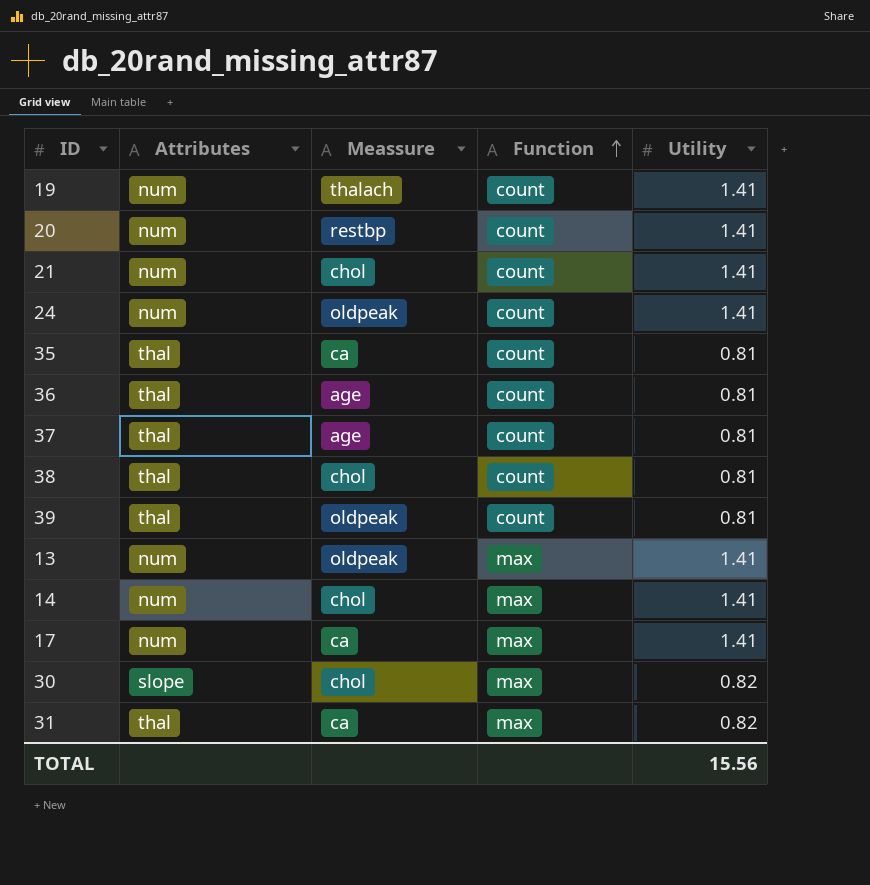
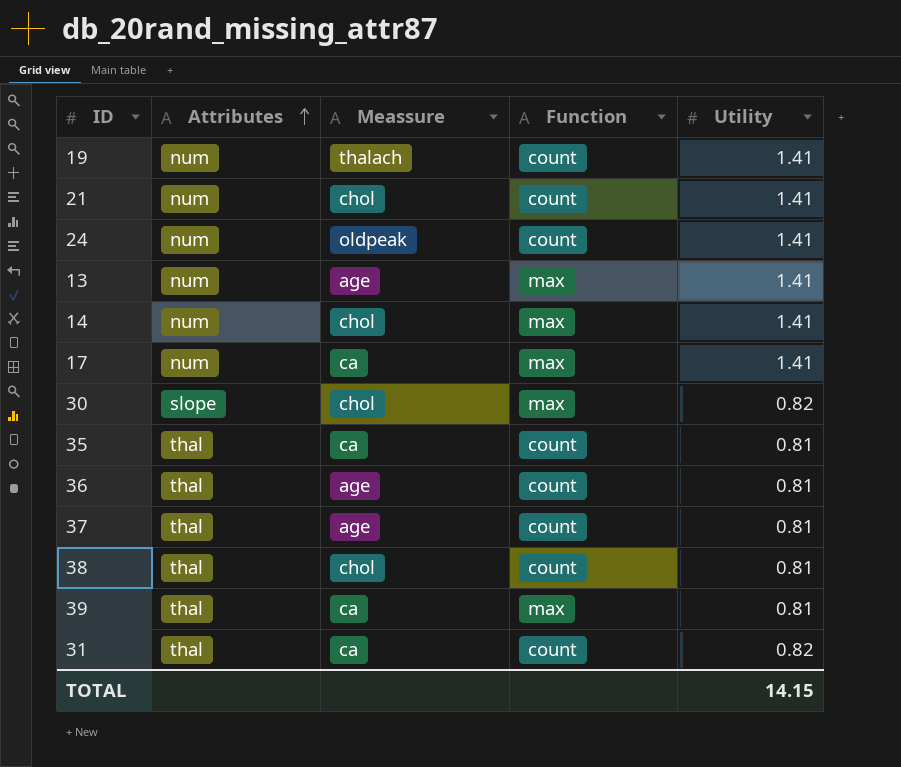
row order: Function ascending -> Attributes ascending
row 20: num | restbp | count | 1.41 -> none
13 | Meassure: oldpeak -> age
39 | Meassure: oldpeak -> ca
39 | Function: count -> max
31 | Function: max -> count
TOTAL | Utility: 15.56 -> 14.15

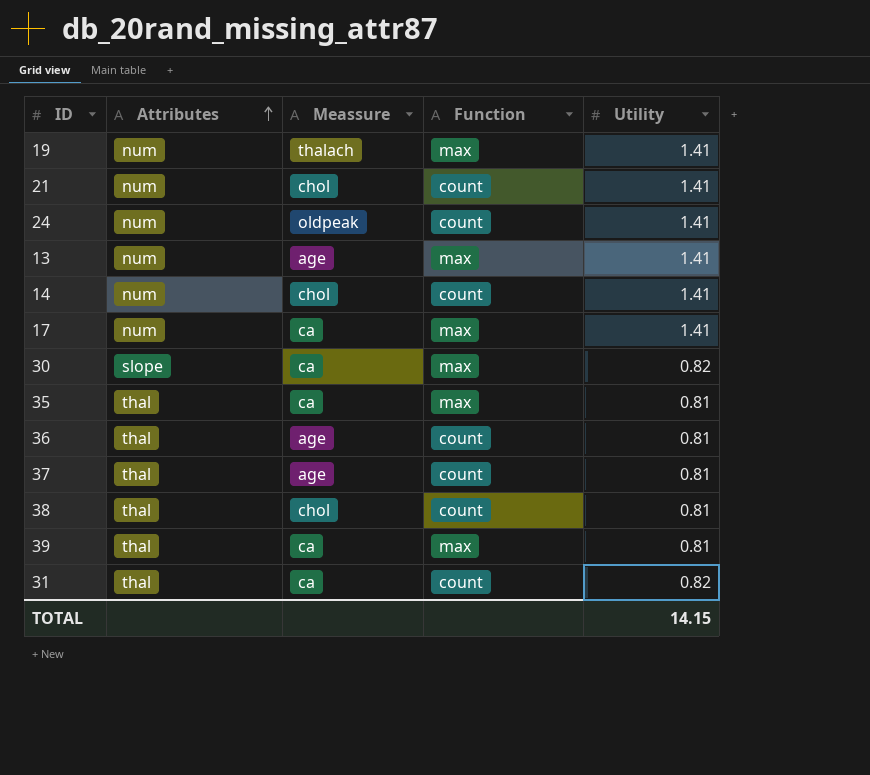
19 | Function: count -> max
14 | Function: max -> count
30 | Meassure: chol -> ca
35 | Function: count -> max

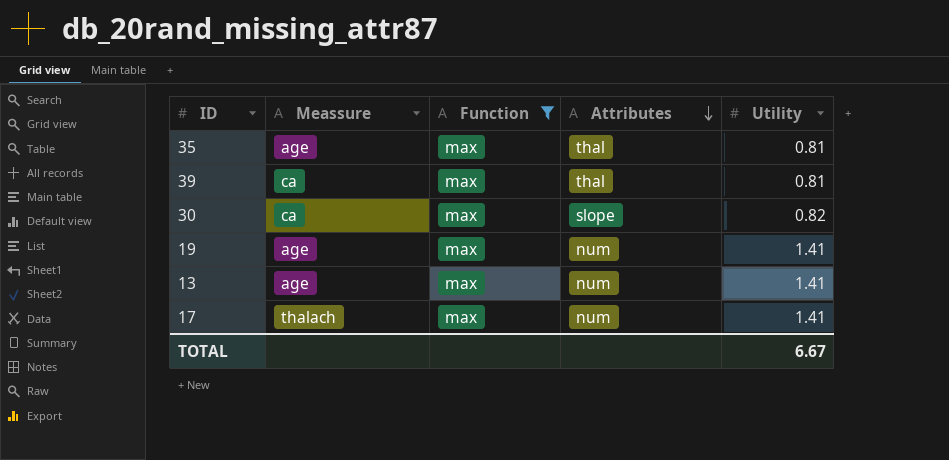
filter: none -> Function = max
row order: Attributes ascending -> Attributes descending
column Attributes | position: 2 -> 4
35 | Meassure: ca -> age
19 | Meassure: thalach -> age
17 | Meassure: ca -> thalach
TOTAL | Utility: 14.15 -> 6.67

